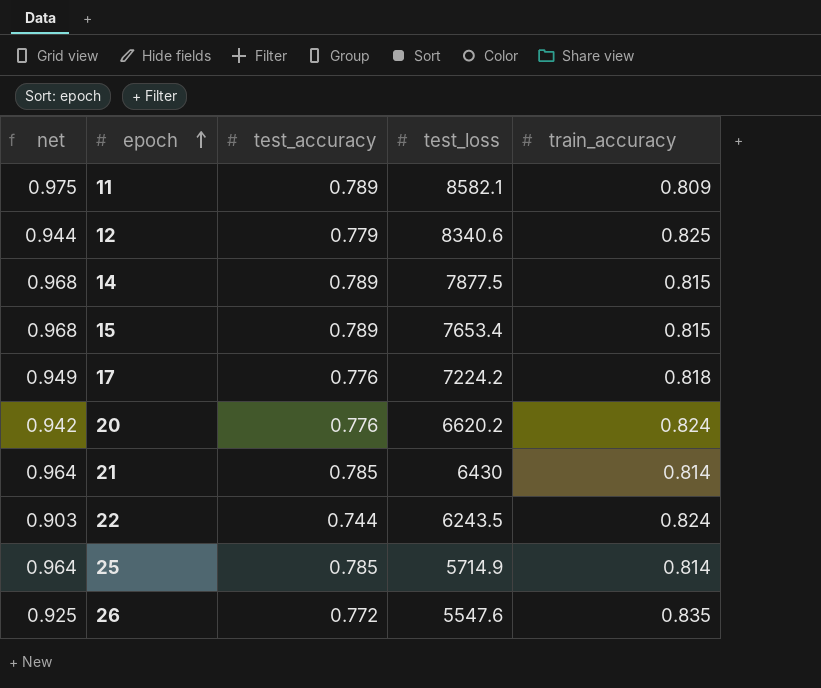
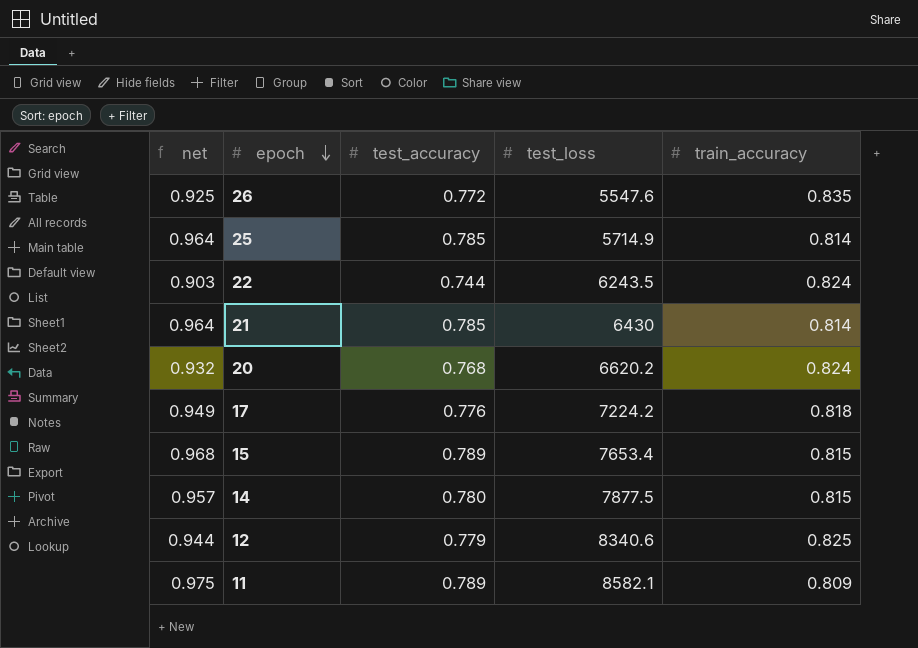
row order: epoch ascending -> epoch descending
20 | net: 0.942 -> 0.932
20 | test_accuracy: 0.776 -> 0.768
14 | net: 0.968 -> 0.957
14 | test_accuracy: 0.789 -> 0.780

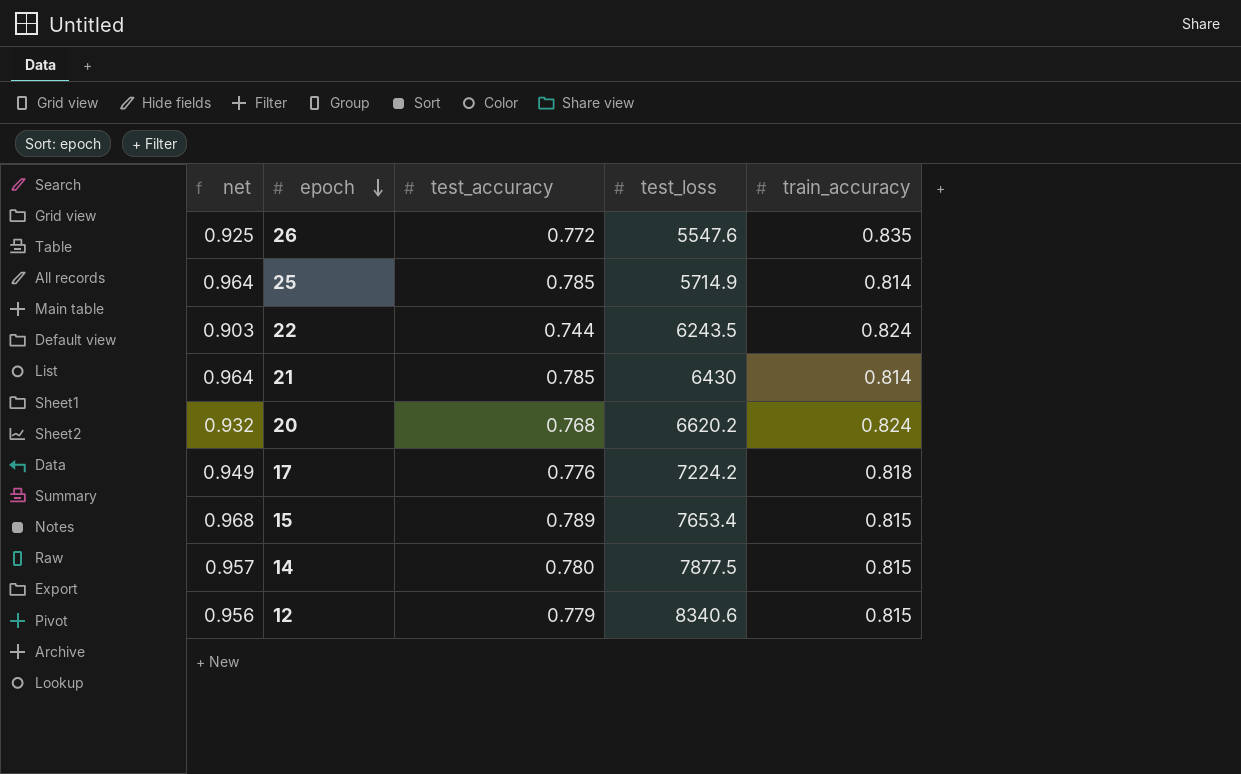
row 11: 0.975 | 0.789 | 8582.1 | 0.809 -> none
12 | net: 0.944 -> 0.956
12 | train_accuracy: 0.825 -> 0.815

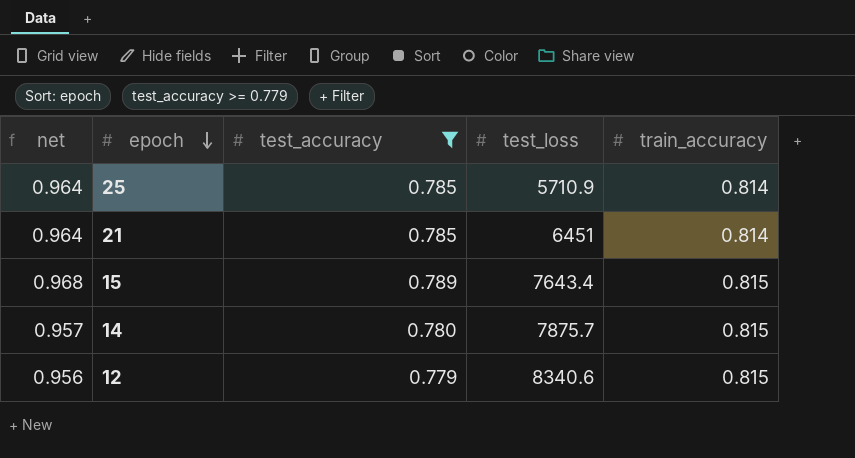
filter: none -> test_accuracy >= 0.779
25 | test_loss: 5714.9 -> 5710.9
21 | test_loss: 6430 -> 6451
15 | test_loss: 7653.4 -> 7643.4
14 | test_loss: 7877.5 -> 7875.7

